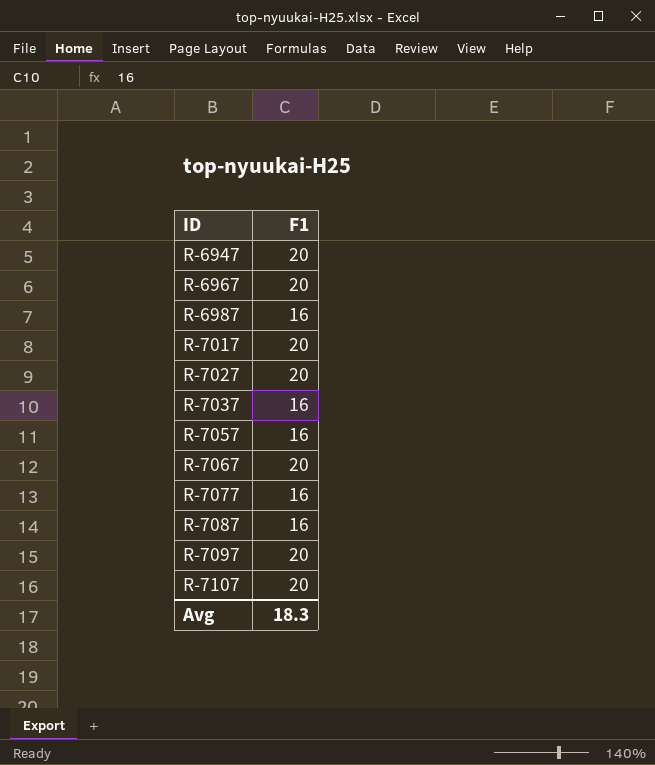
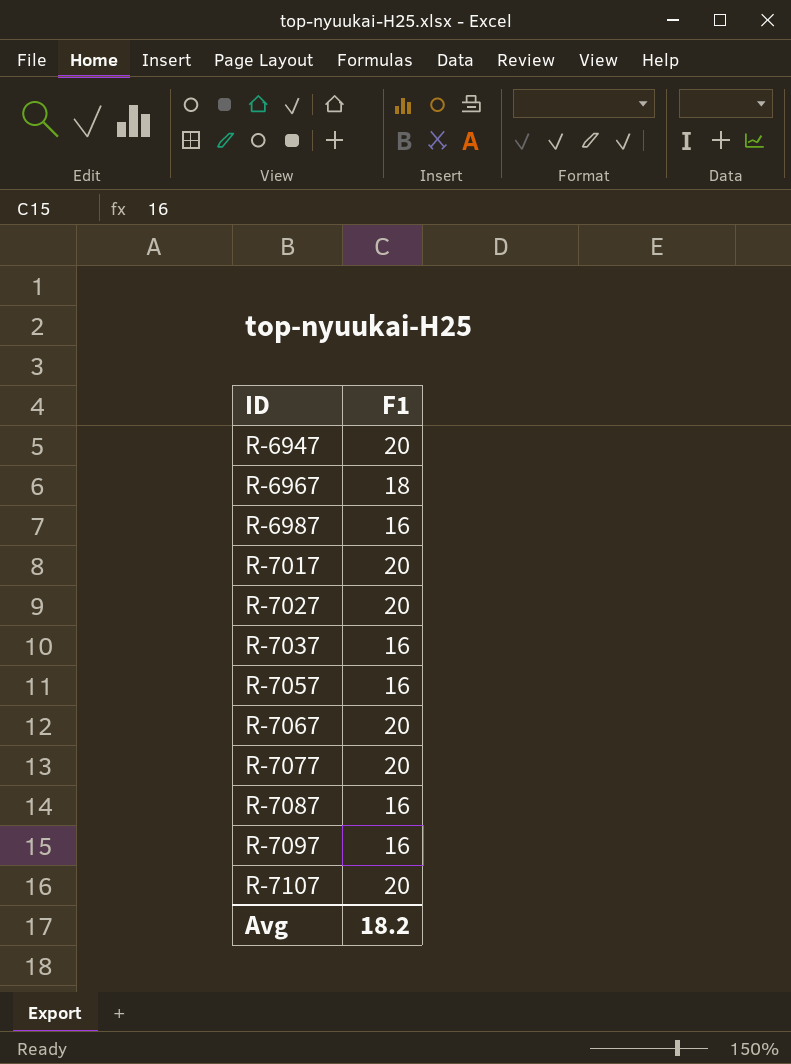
R-6967 | F1: 20 -> 18
R-7077 | F1: 16 -> 20
R-7097 | F1: 20 -> 16
Avg | F1: 18.3 -> 18.2

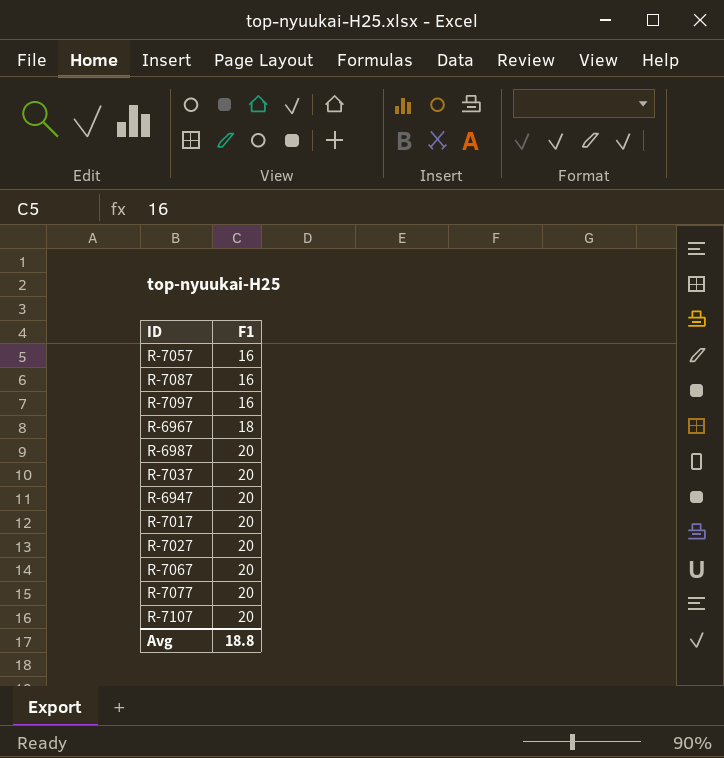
row order: ID ascending -> F1 ascending
R-6987 | F1: 16 -> 20
R-7037 | F1: 16 -> 20
Avg | F1: 18.2 -> 18.8

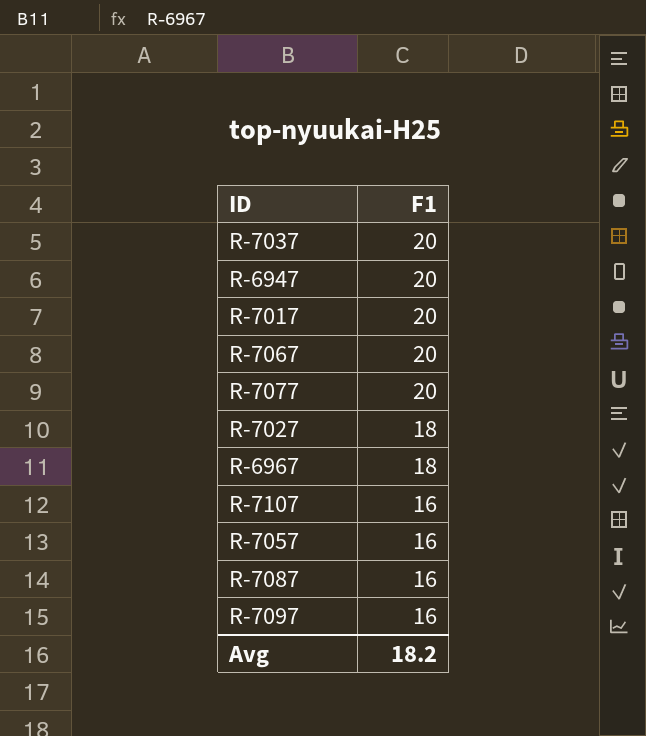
row order: F1 ascending -> F1 descending
row R-6987: 20 -> none
R-7027 | F1: 20 -> 18
R-7107 | F1: 20 -> 16
Avg | F1: 18.8 -> 18.2

